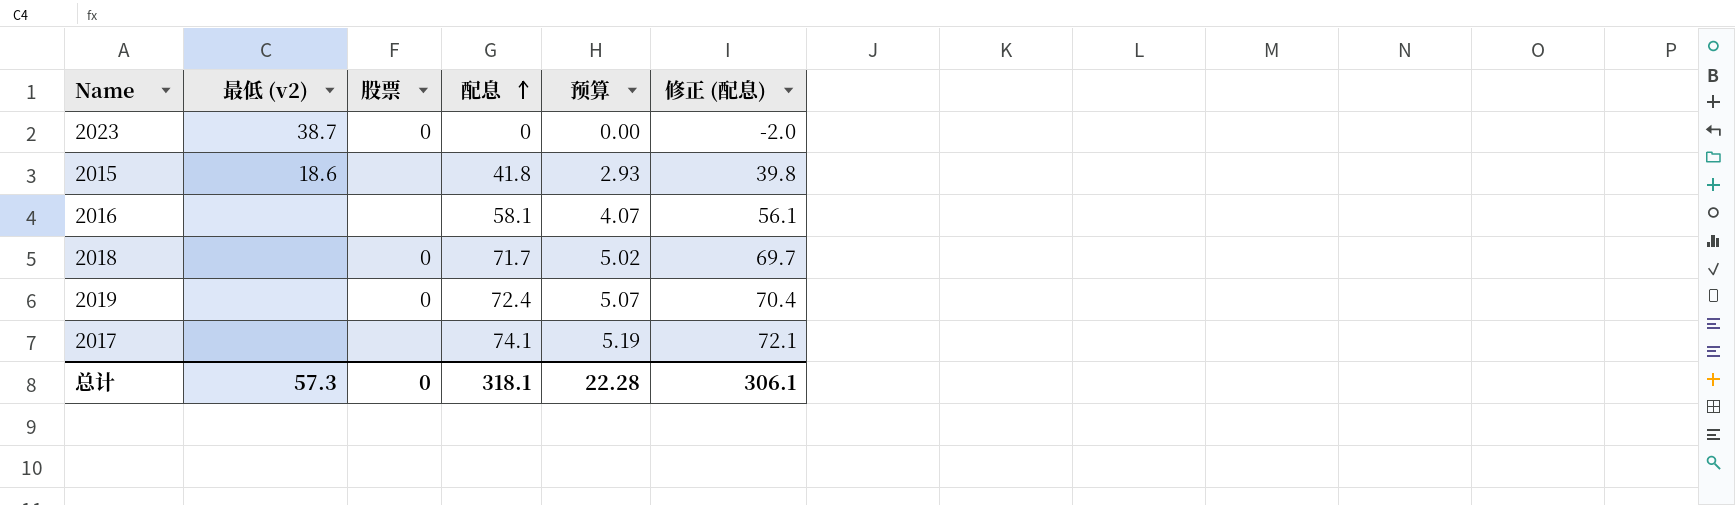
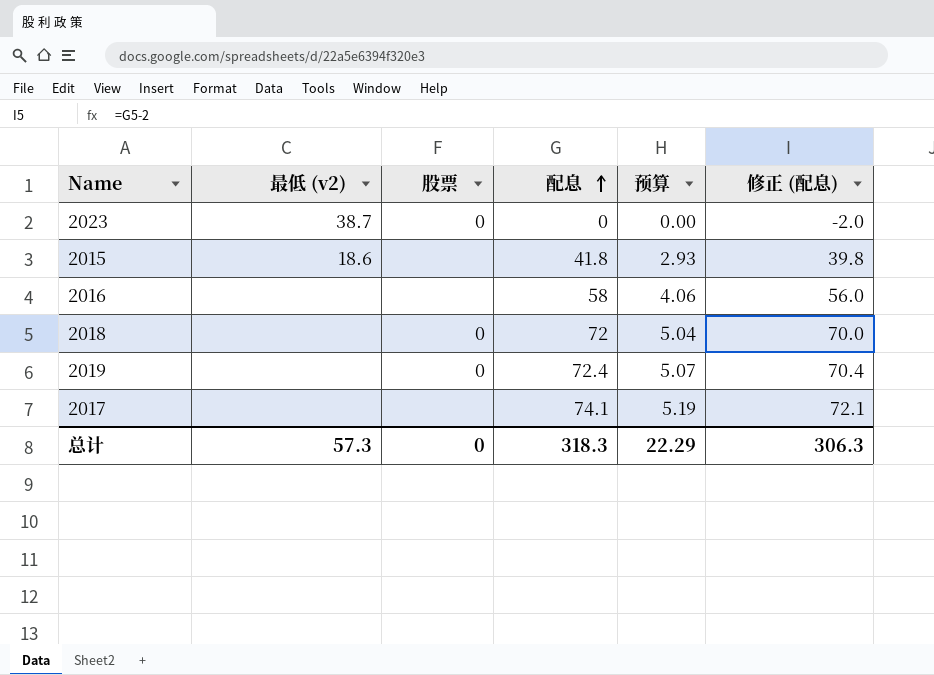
2016 | 配息: 58.1 -> 58
2016 | 预算: 4.07 -> 4.06
2016 | 修正 (配息): 56.1 -> 56.0
2018 | 配息: 71.7 -> 72
2018 | 预算: 5.02 -> 5.04
2018 | 修正 (配息): 69.7 -> 70.0
总计 | 配息: 318.1 -> 318.3
总计 | 预算: 22.28 -> 22.29
总计 | 修正 (配息): 306.1 -> 306.3

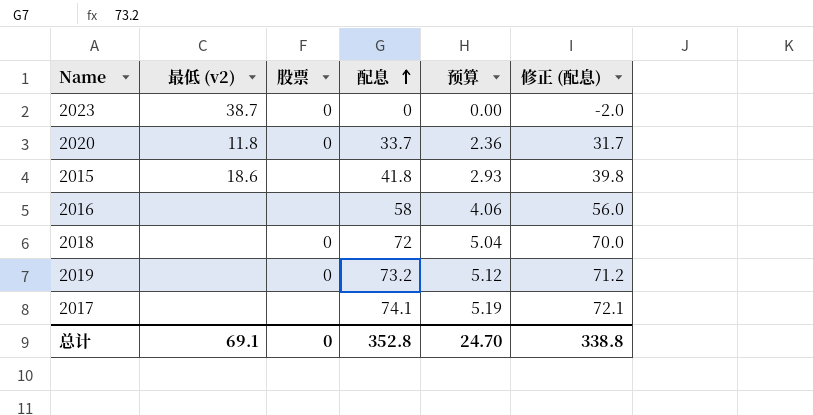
row 2020: none -> 11.8 | 0 | 33.7 | 2.36 | 31.7
2019 | 配息: 72.4 -> 73.2
2019 | 预算: 5.07 -> 5.12
2019 | 修正 (配息): 70.4 -> 71.2
总计 | 最低 (v2): 57.3 -> 69.1
总计 | 配息: 318.3 -> 352.8
总计 | 预算: 22.29 -> 24.70
总计 | 修正 (配息): 306.3 -> 338.8

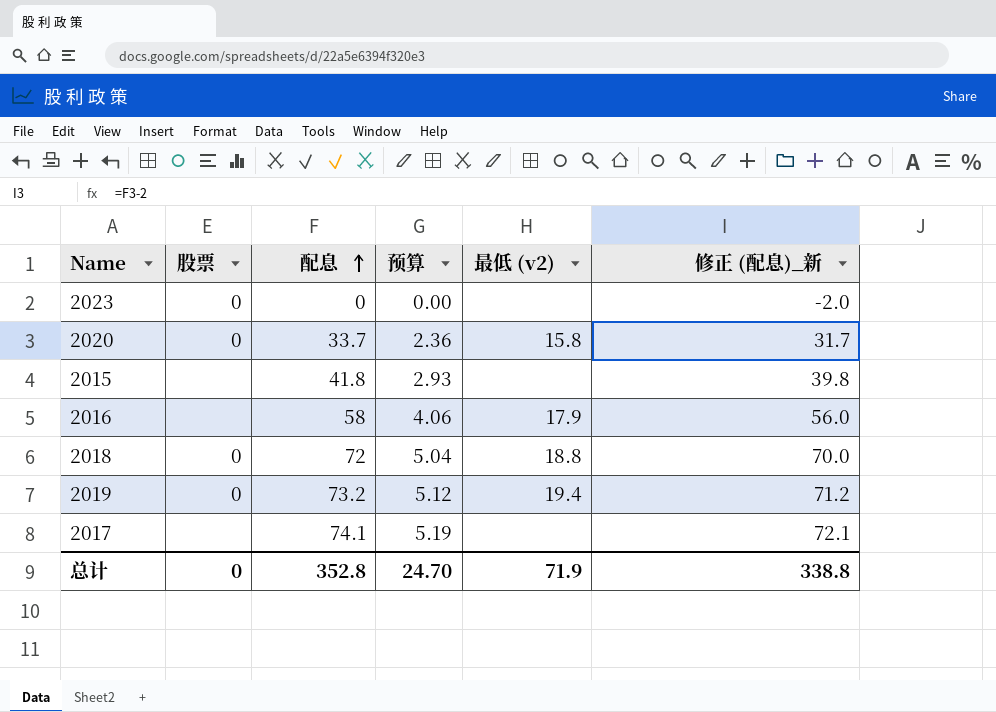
column 最低 (v2) | position: 2 -> 5
column name: 修正 (配息) -> 修正 (配息)_新
2023 | 最低 (v2): 38.7 -> none
2020 | 最低 (v2): 11.8 -> 15.8
2015 | 最低 (v2): 18.6 -> none
2016 | 最低 (v2): none -> 17.9
2018 | 最低 (v2): none -> 18.8
2019 | 最低 (v2): none -> 19.4
总计 | 最低 (v2): 69.1 -> 71.9

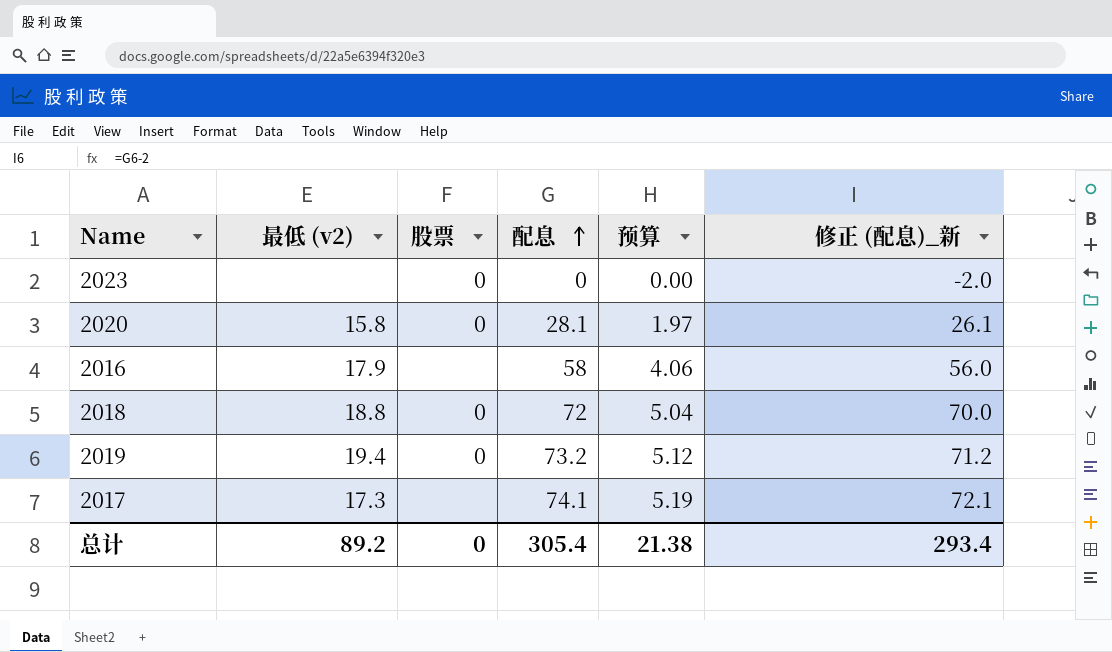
column 最低 (v2) | position: 5 -> 2
row 2015: none | 41.8 | 2.93 | none | 39.8 -> none
2020 | 配息: 33.7 -> 28.1
2020 | 预算: 2.36 -> 1.97
2020 | 修正 (配息)_新: 31.7 -> 26.1
2017 | 最低 (v2): none -> 17.3
总计 | 最低 (v2): 71.9 -> 89.2
总计 | 配息: 352.8 -> 305.4
总计 | 预算: 24.70 -> 21.38
总计 | 修正 (配息)_新: 338.8 -> 293.4

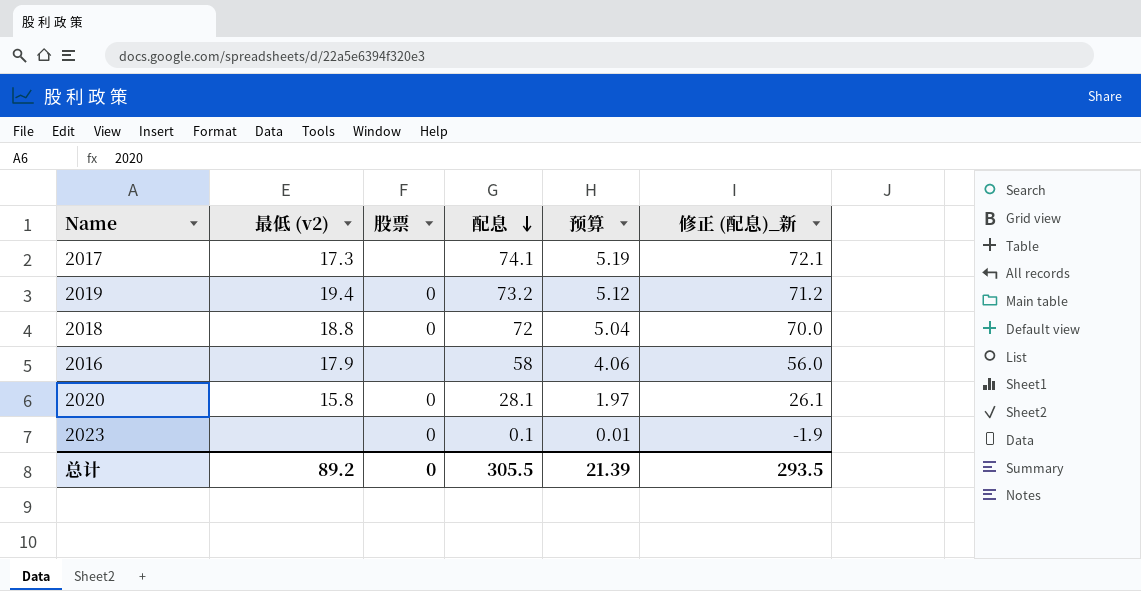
row order: 配息 ascending -> 配息 descending
2023 | 配息: 0 -> 0.1
2023 | 预算: 0.00 -> 0.01
2023 | 修正 (配息)_新: -2.0 -> -1.9
总计 | 配息: 305.4 -> 305.5
总计 | 预算: 21.38 -> 21.39
总计 | 修正 (配息)_新: 293.4 -> 293.5

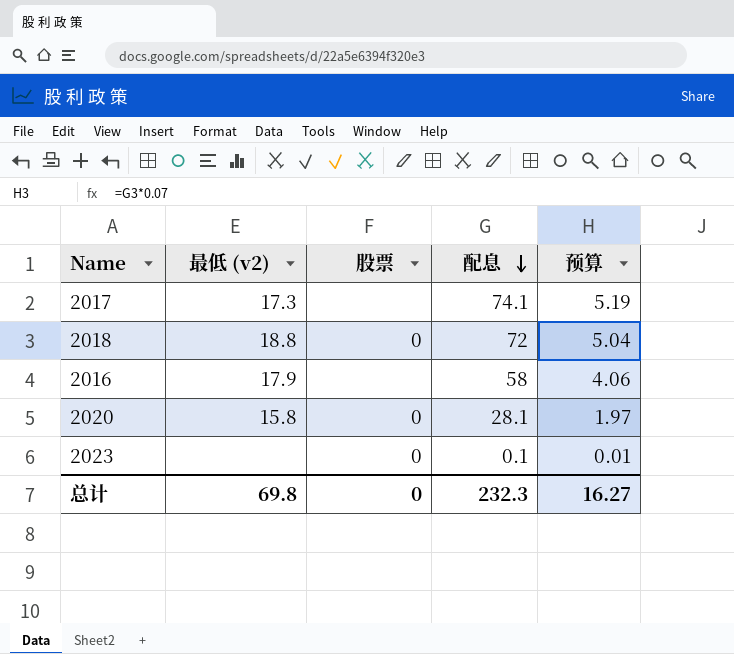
column 修正 (配息)_新 | formula: [配息] - 2 -> none
row 2019: 19.4 | 0 | 73.2 | 5.12 | 71.2 -> none
总计 | 最低 (v2): 89.2 -> 69.8
总计 | 配息: 305.5 -> 232.3
总计 | 预算: 21.39 -> 16.27

